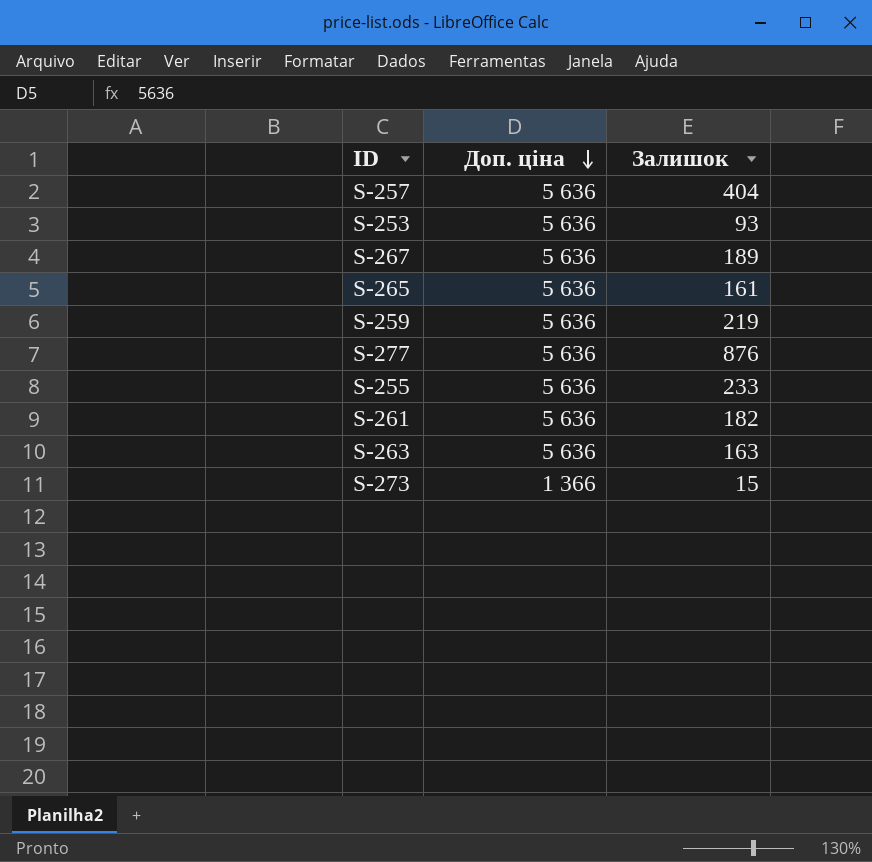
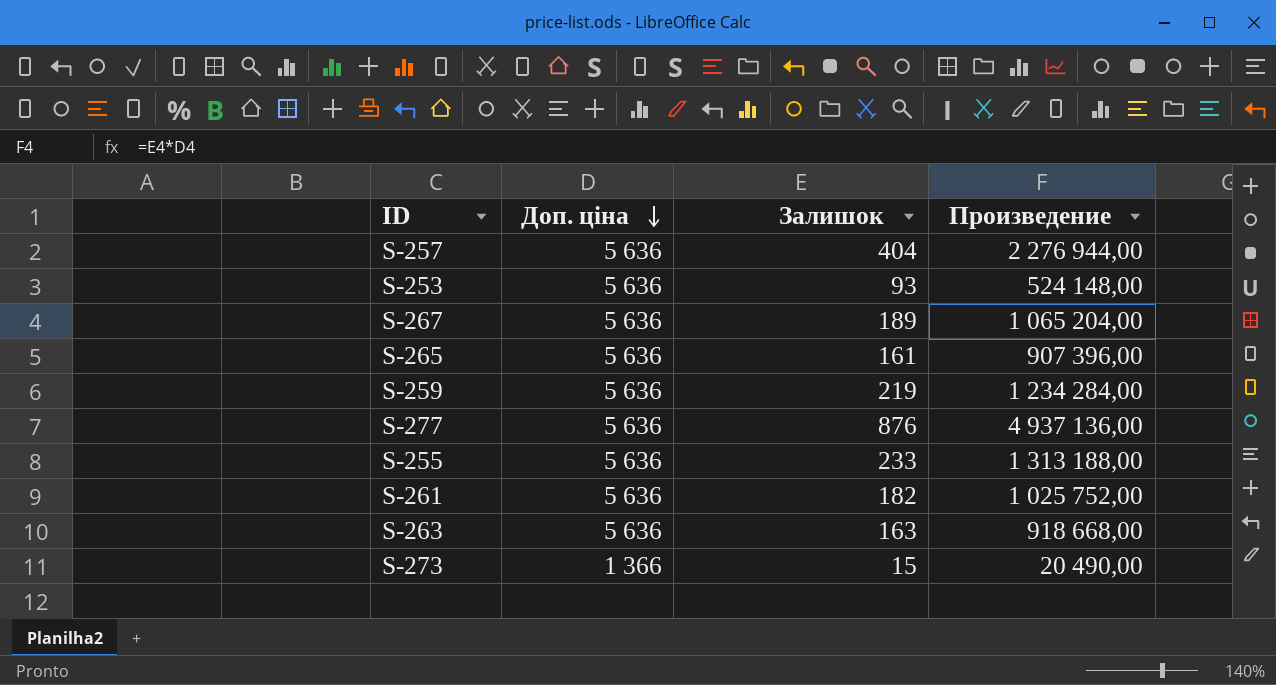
column Произведение | formula: none -> [Доп. ціна] * [Залишок]

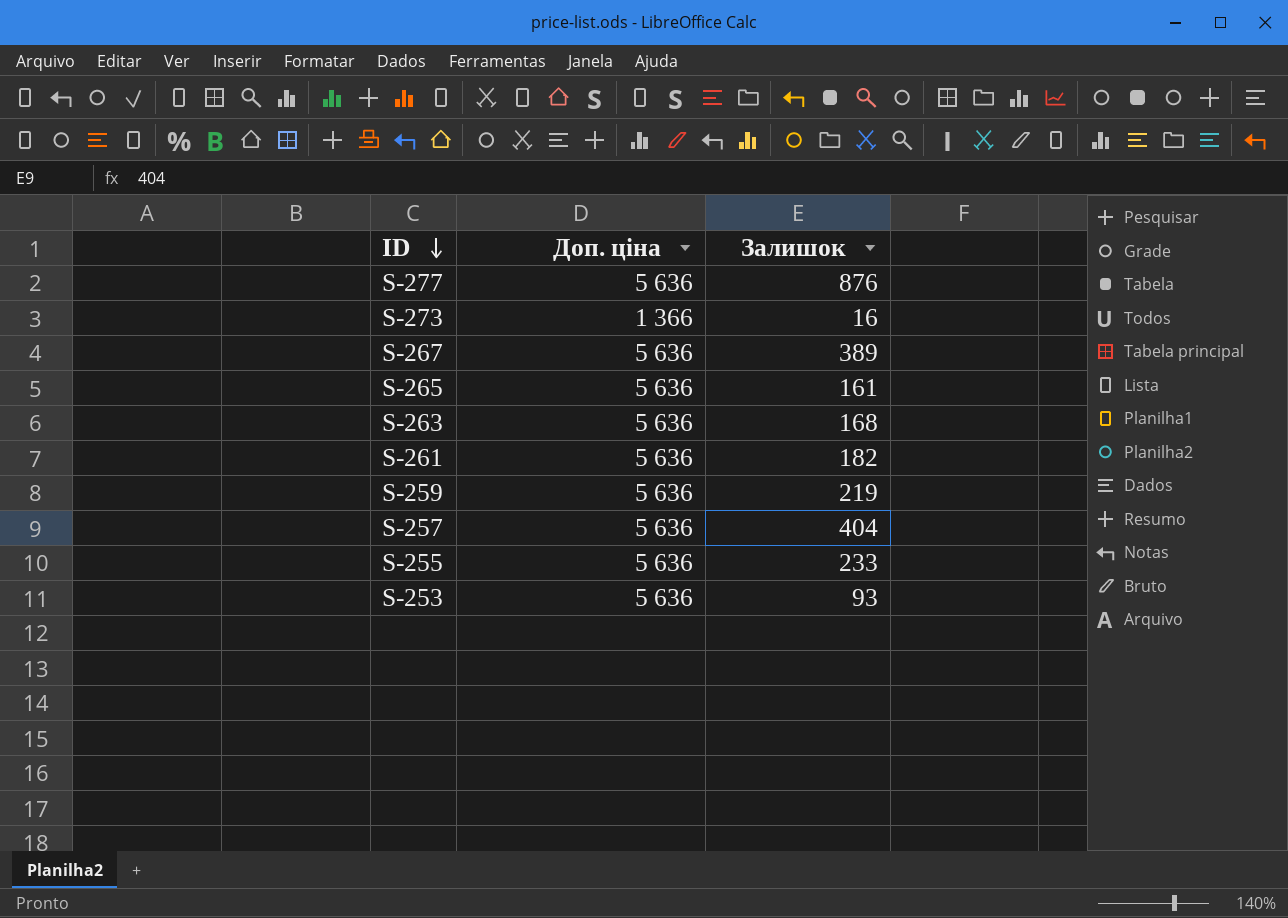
row order: Доп. ціна descending -> ID descending
column Произведение | formula: [Доп. ціна] * [Залишок] -> none
S-273 | Залишок: 15 -> 16
S-267 | Залишок: 189 -> 389
S-263 | Залишок: 163 -> 168

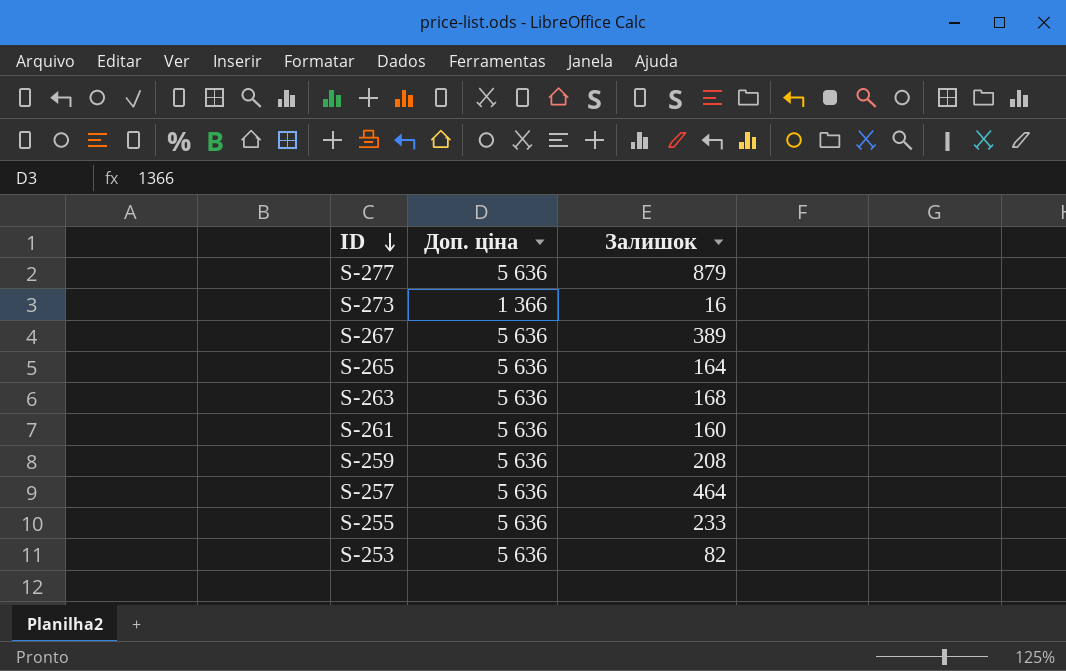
S-277 | Залишок: 876 -> 879
S-265 | Залишок: 161 -> 164
S-261 | Залишок: 182 -> 160
S-259 | Залишок: 219 -> 208
S-257 | Залишок: 404 -> 464
S-253 | Залишок: 93 -> 82

